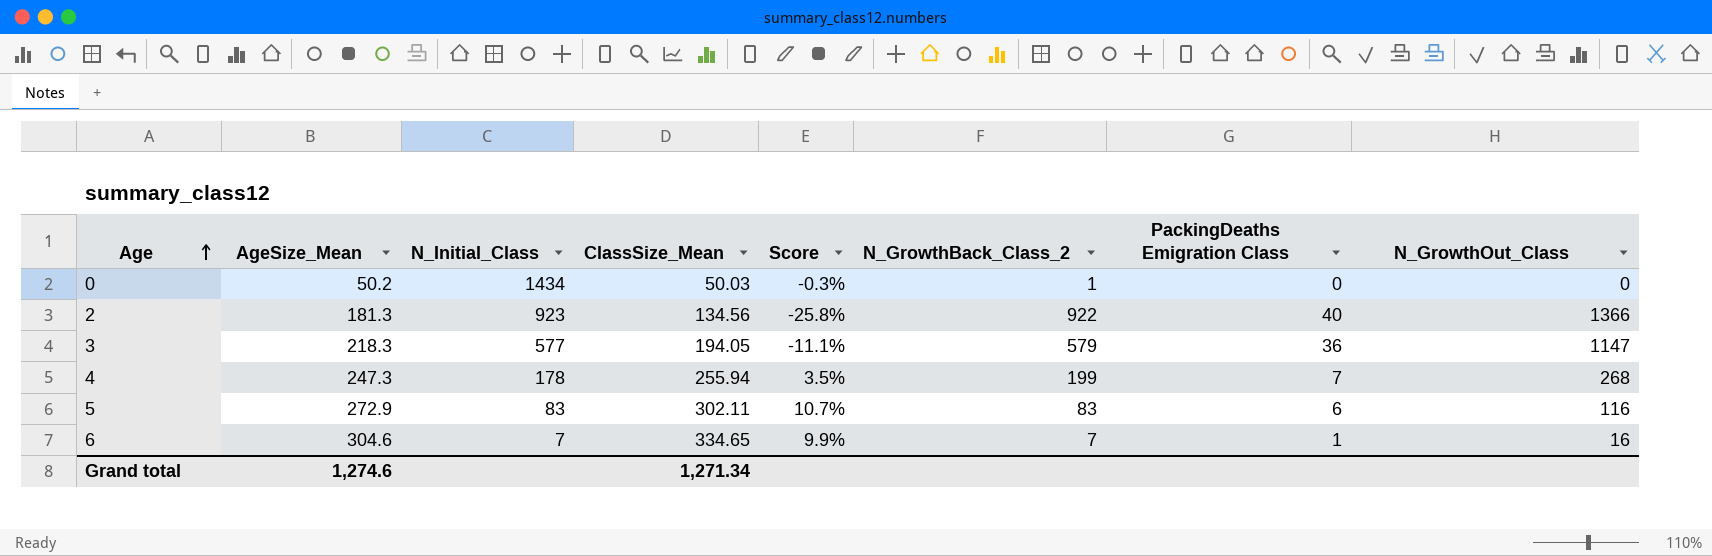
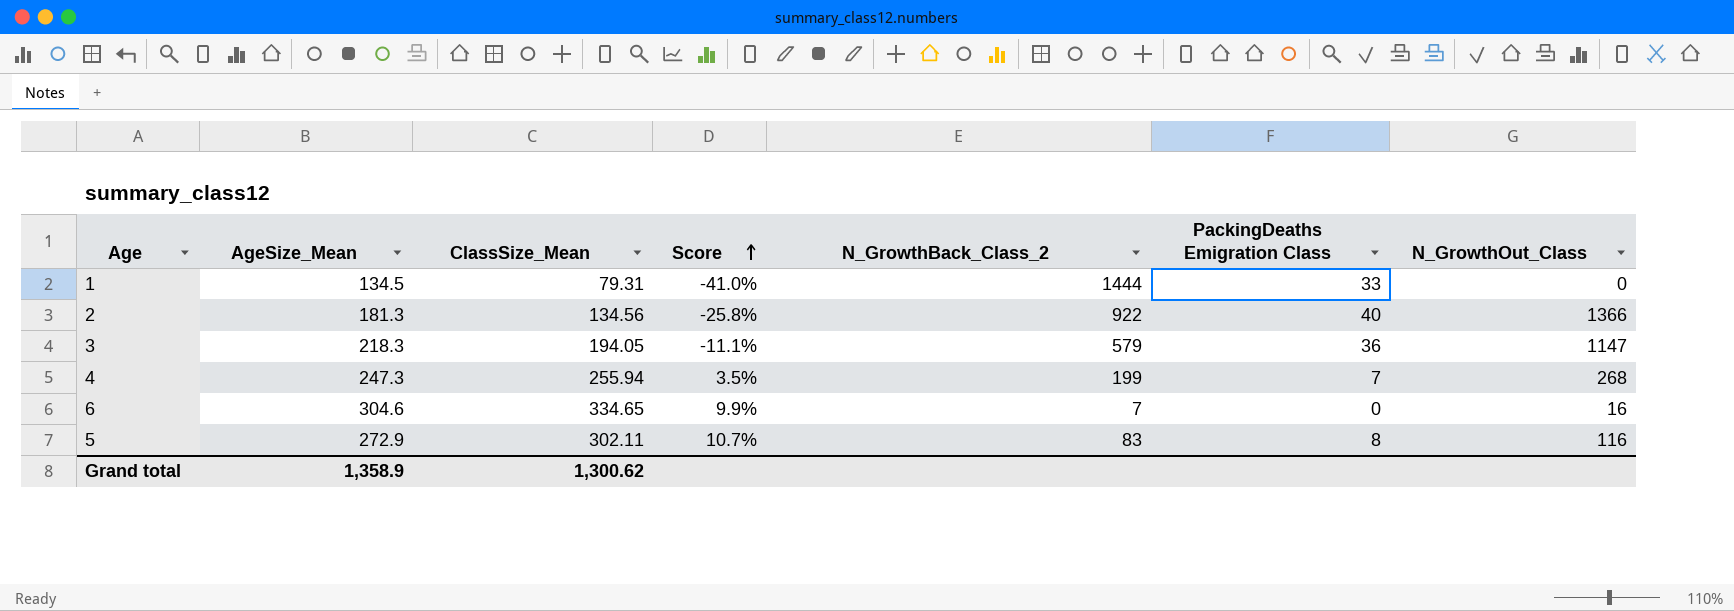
row order: Age ascending -> Score ascending
column N_Initial_Class | position: 3 -> none
row 0: 50.2 | 1434 | 50.03 | -0.3% | 1 | 0 | 0 -> none
row 1: none -> 134.5 | 79.31 | -41.0% | 1444 | 33 | 0
6 | PackingDeaths Emigration Class: 1 -> 0
5 | PackingDeaths Emigration Class: 6 -> 8
Grand total | AgeSize_Mean: 1,274.6 -> 1,358.9
Grand total | ClassSize_Mean: 1,271.34 -> 1,300.62

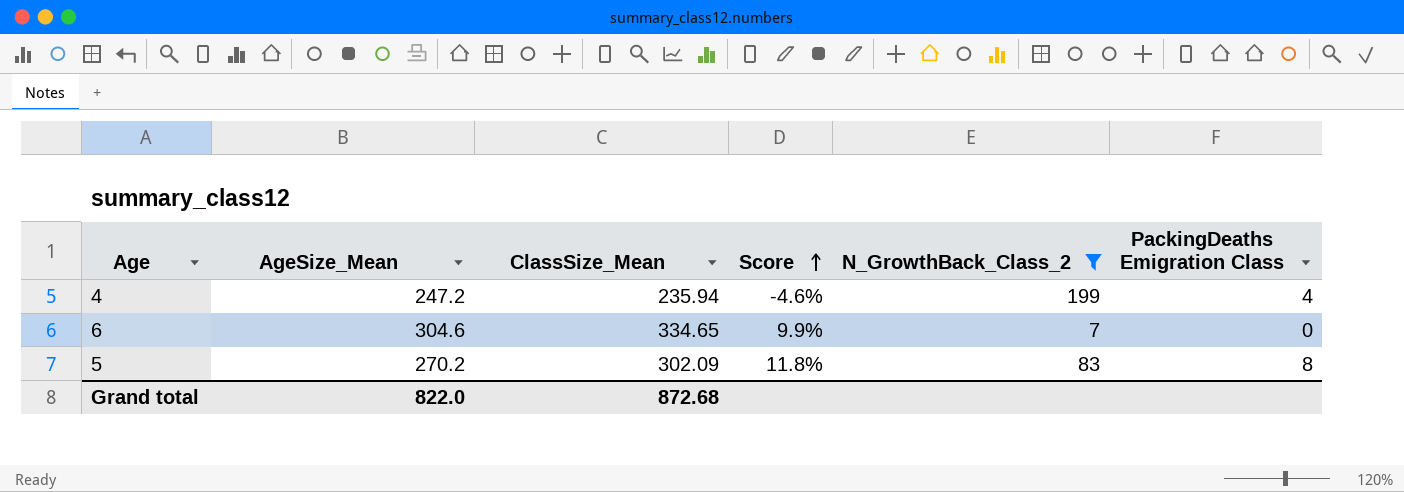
filter: none -> N_GrowthBack_Class_2 <= 199
column N_GrowthOut_Class | position: 7 -> none
4 | AgeSize_Mean: 247.3 -> 247.2
4 | ClassSize_Mean: 255.94 -> 235.94
4 | Score: 3.5% -> -4.6%
4 | PackingDeaths Emigration Class: 7 -> 4
5 | AgeSize_Mean: 272.9 -> 270.2
5 | ClassSize_Mean: 302.11 -> 302.09
5 | Score: 10.7% -> 11.8%
Grand total | AgeSize_Mean: 1,358.9 -> 822.0
Grand total | ClassSize_Mean: 1,300.62 -> 872.68

